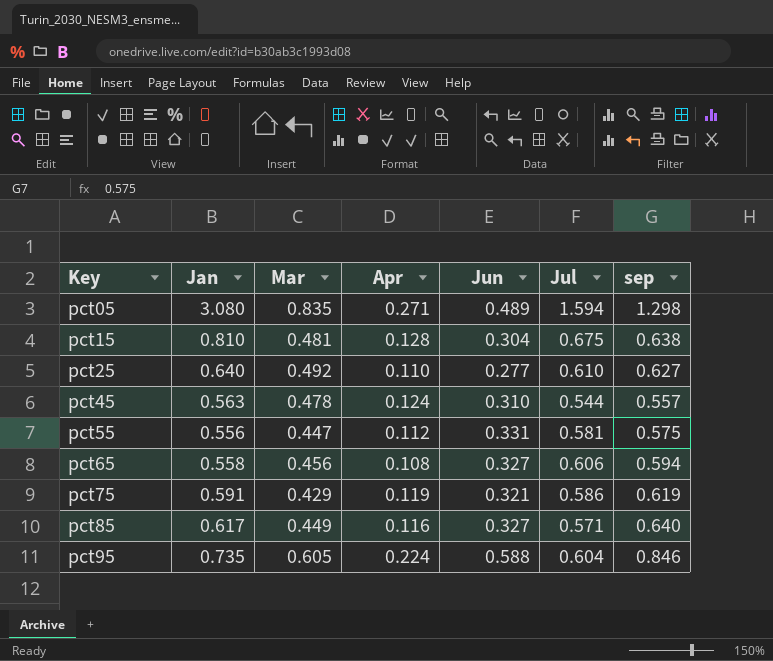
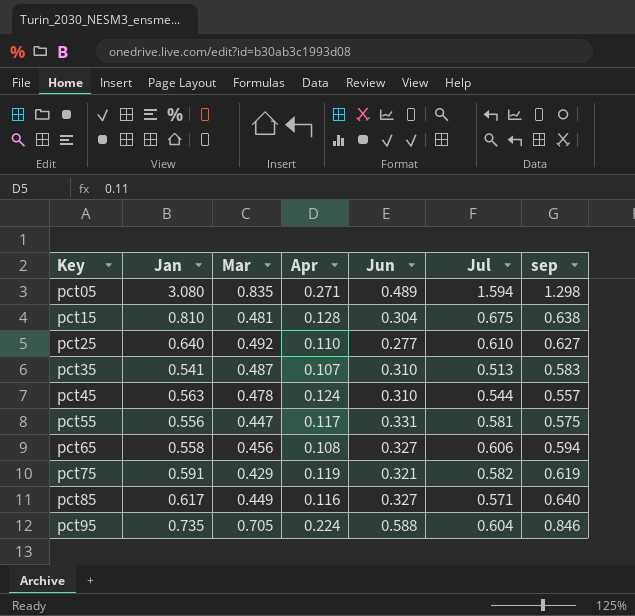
row pct35: none -> 0.541 | 0.487 | 0.107 | 0.310 | 0.513 | 0.583
pct55 | Apr: 0.112 -> 0.117
pct75 | Jul: 0.586 -> 0.582
pct95 | Mar: 0.605 -> 0.705

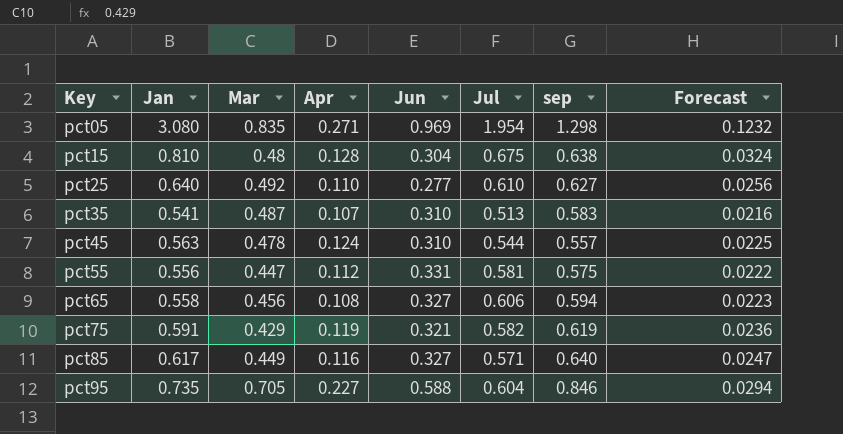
column Forecast | formula: none -> [Jan] * 0.04
pct05 | Jun: 0.489 -> 0.969
pct05 | Jul: 1.594 -> 1.954
pct15 | Mar: 0.481 -> 0.48
pct55 | Apr: 0.117 -> 0.112
pct95 | Apr: 0.224 -> 0.227

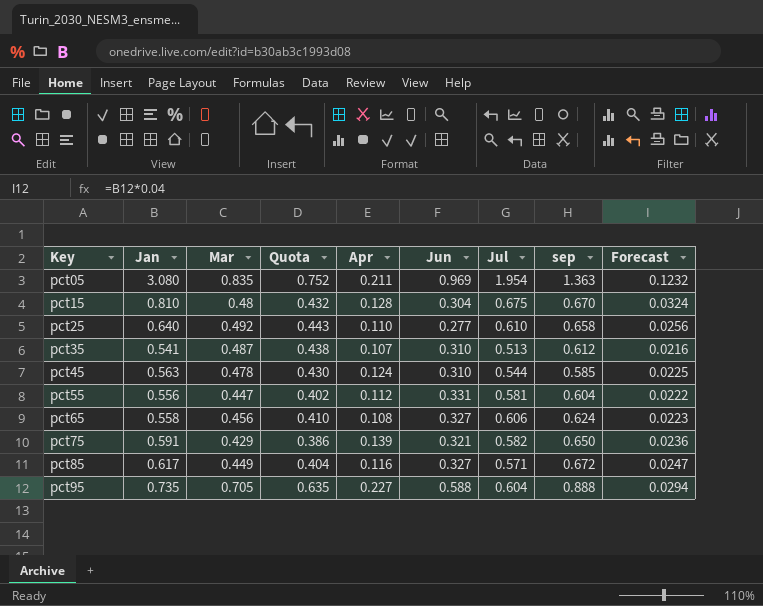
column Quota | formula: none -> [Mar] * 0.9
pct05 | Apr: 0.271 -> 0.211
pct05 | sep: 1.298 -> 1.363
pct15 | sep: 0.638 -> 0.670
pct25 | sep: 0.627 -> 0.658
pct35 | sep: 0.583 -> 0.612
pct45 | sep: 0.557 -> 0.585
pct55 | sep: 0.575 -> 0.604
pct65 | sep: 0.594 -> 0.624
pct75 | Apr: 0.119 -> 0.139
pct75 | sep: 0.619 -> 0.650
pct85 | sep: 0.640 -> 0.672
pct95 | sep: 0.846 -> 0.888

